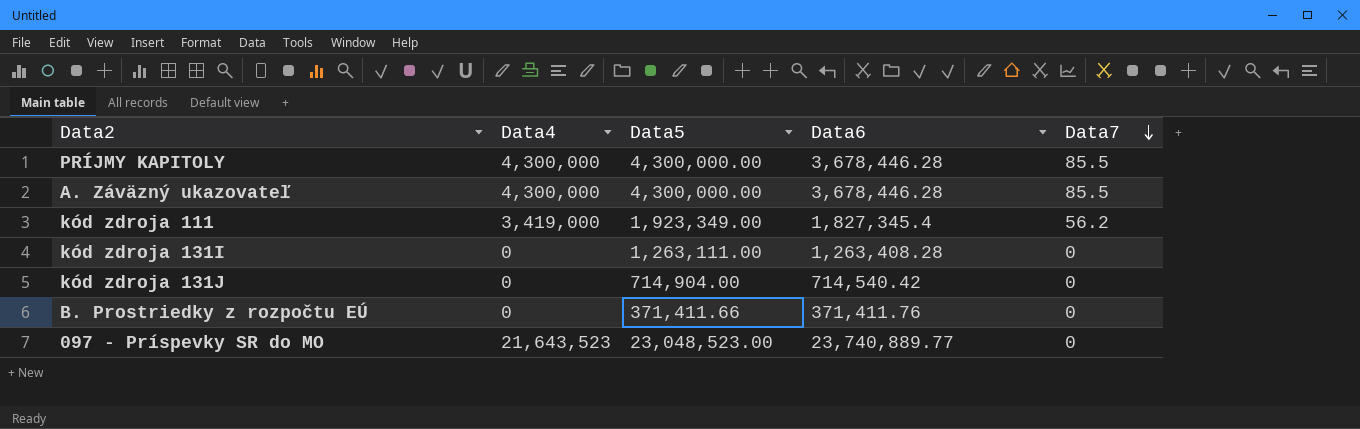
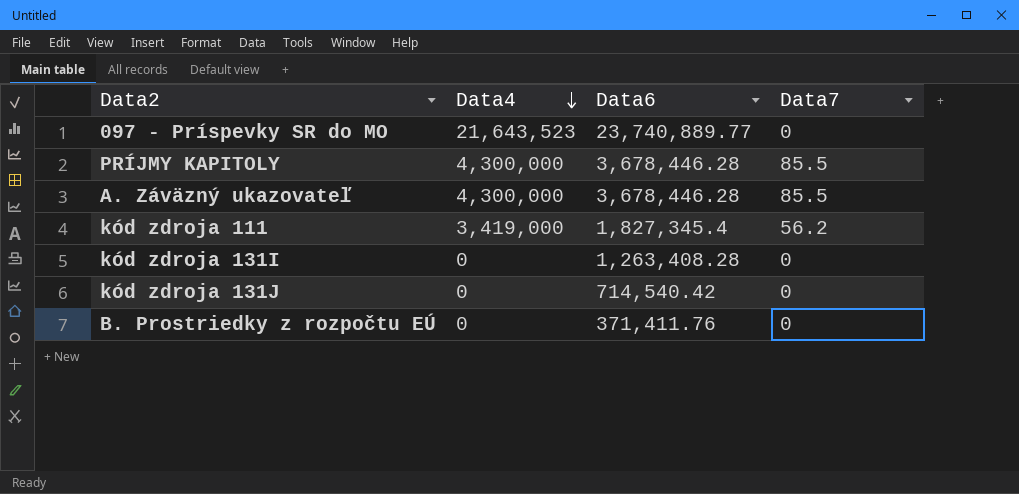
row order: Data7 descending -> Data4 descending
column Data5 | position: 3 -> none

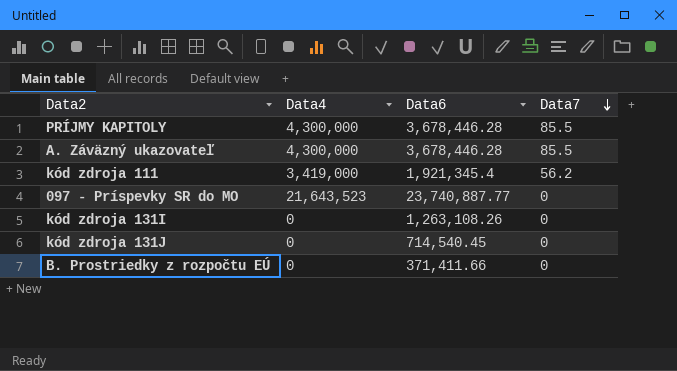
row order: Data4 descending -> Data7 descending
kód zdroja 111 | Data6: 1,827,345.4 -> 1,921,345.4
097 - Príspevky SR do MO | Data6: 23,740,889.77 -> 23,740,887.77
kód zdroja 131I | Data6: 1,263,408.28 -> 1,263,108.26
kód zdroja 131J | Data6: 714,540.42 -> 714,540.45
B. Prostriedky z rozpočtu EÚ | Data6: 371,411.76 -> 371,411.66

